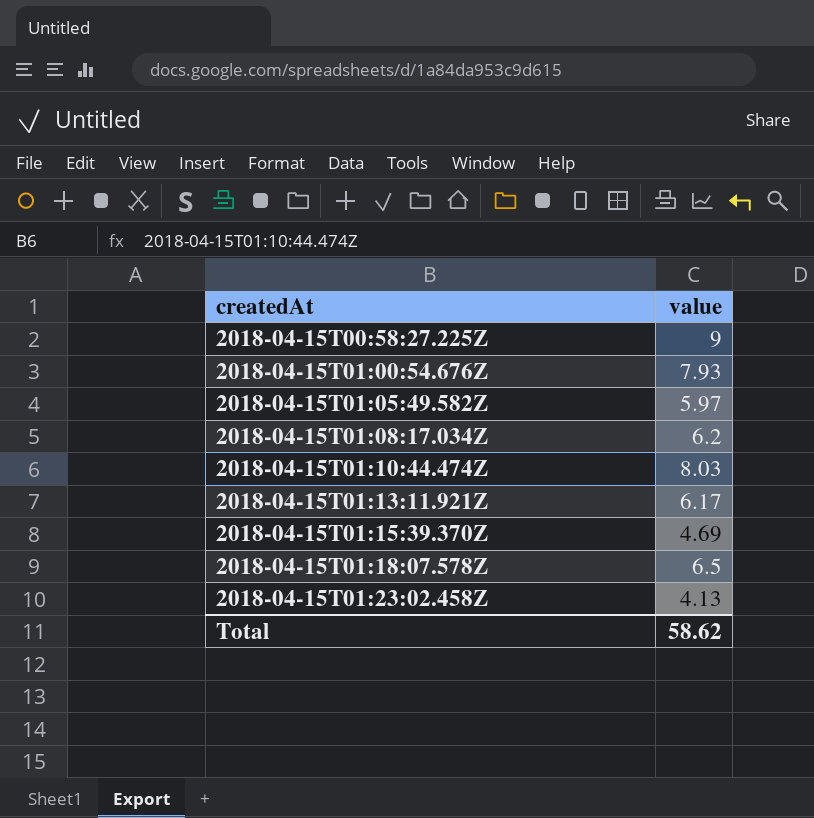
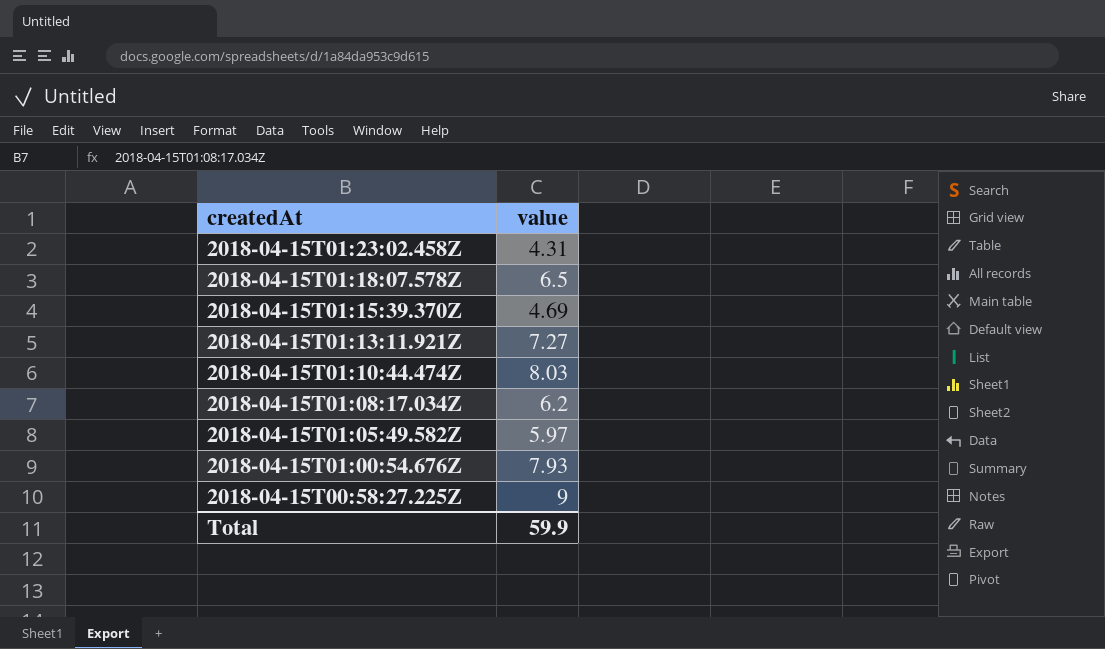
row order: createdAt ascending -> createdAt descending
2018-04-15T01:23:02.458Z | value: 4.13 -> 4.31
2018-04-15T01:13:11.921Z | value: 6.17 -> 7.27
Total | value: 58.62 -> 59.9

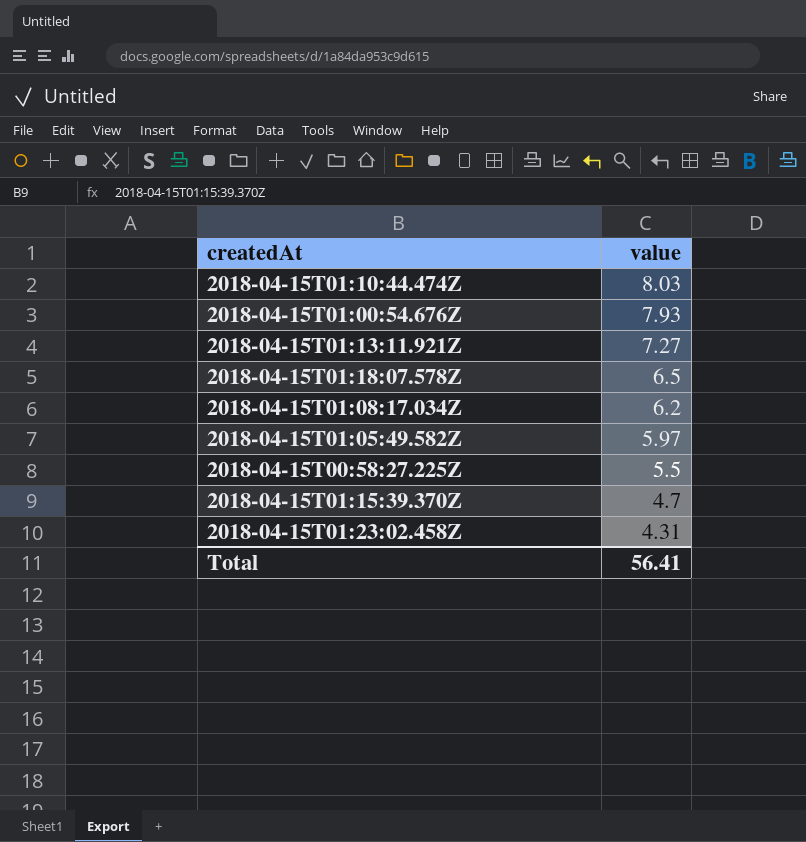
row order: createdAt descending -> value descending
2018-04-15T00:58:27.225Z | value: 9 -> 5.5
2018-04-15T01:15:39.370Z | value: 4.69 -> 4.7
Total | value: 59.9 -> 56.41

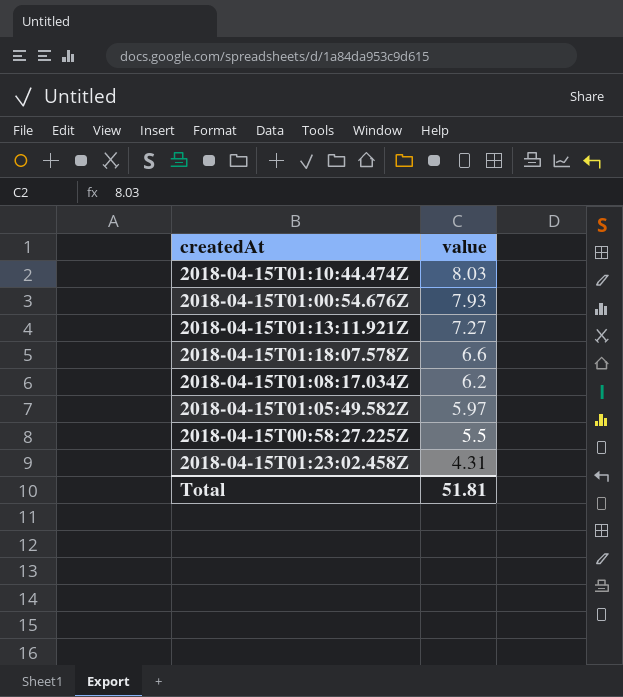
row 2018-04-15T01:15:39.370Z: 4.7 -> none
2018-04-15T01:18:07.578Z | value: 6.5 -> 6.6
Total | value: 56.41 -> 51.81

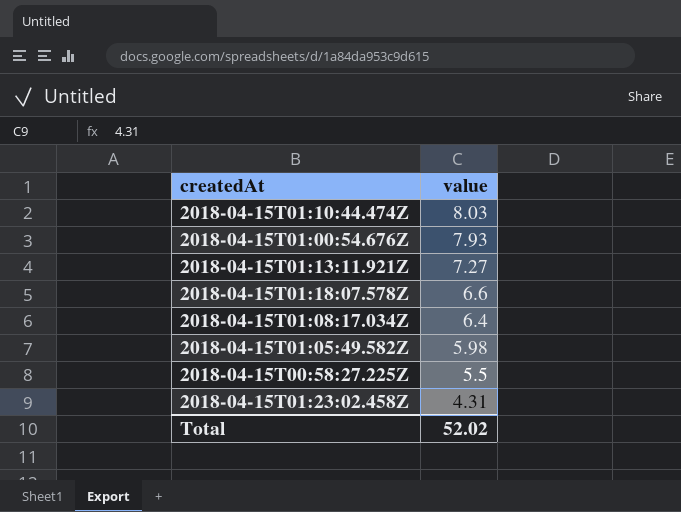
2018-04-15T01:08:17.034Z | value: 6.2 -> 6.4
2018-04-15T01:05:49.582Z | value: 5.97 -> 5.98
Total | value: 51.81 -> 52.02

